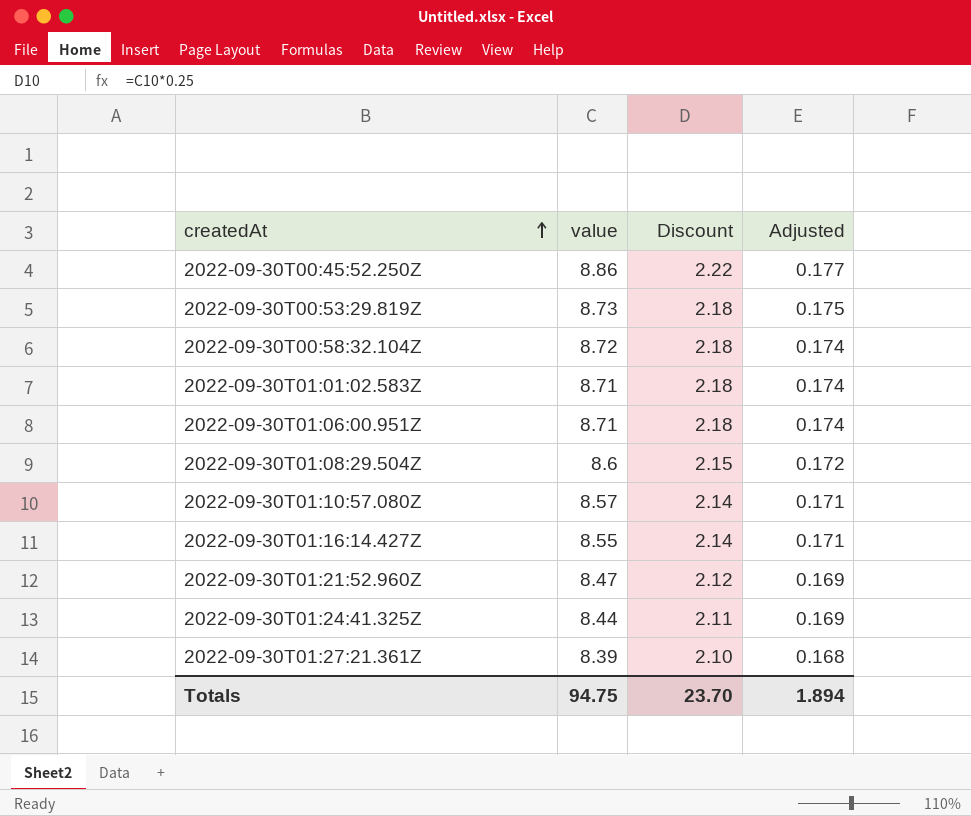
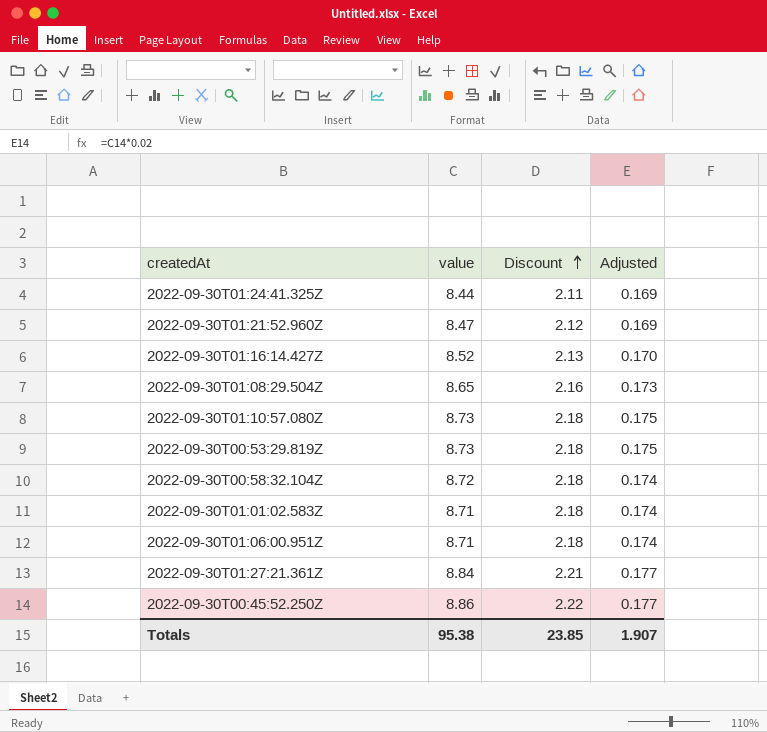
row order: createdAt ascending -> Discount ascending
2022-09-30T01:16:14.427Z | value: 8.55 -> 8.52
2022-09-30T01:16:14.427Z | Discount: 2.14 -> 2.13
2022-09-30T01:16:14.427Z | Adjusted: 0.171 -> 0.170
2022-09-30T01:08:29.504Z | value: 8.6 -> 8.65
2022-09-30T01:08:29.504Z | Discount: 2.15 -> 2.16
2022-09-30T01:08:29.504Z | Adjusted: 0.172 -> 0.173
2022-09-30T01:10:57.080Z | value: 8.57 -> 8.73
2022-09-30T01:10:57.080Z | Discount: 2.14 -> 2.18
2022-09-30T01:10:57.080Z | Adjusted: 0.171 -> 0.175
2022-09-30T01:27:21.361Z | value: 8.39 -> 8.84
2022-09-30T01:27:21.361Z | Discount: 2.10 -> 2.21
2022-09-30T01:27:21.361Z | Adjusted: 0.168 -> 0.177
Totals | value: 94.75 -> 95.38
Totals | Discount: 23.70 -> 23.85
Totals | Adjusted: 1.894 -> 1.907

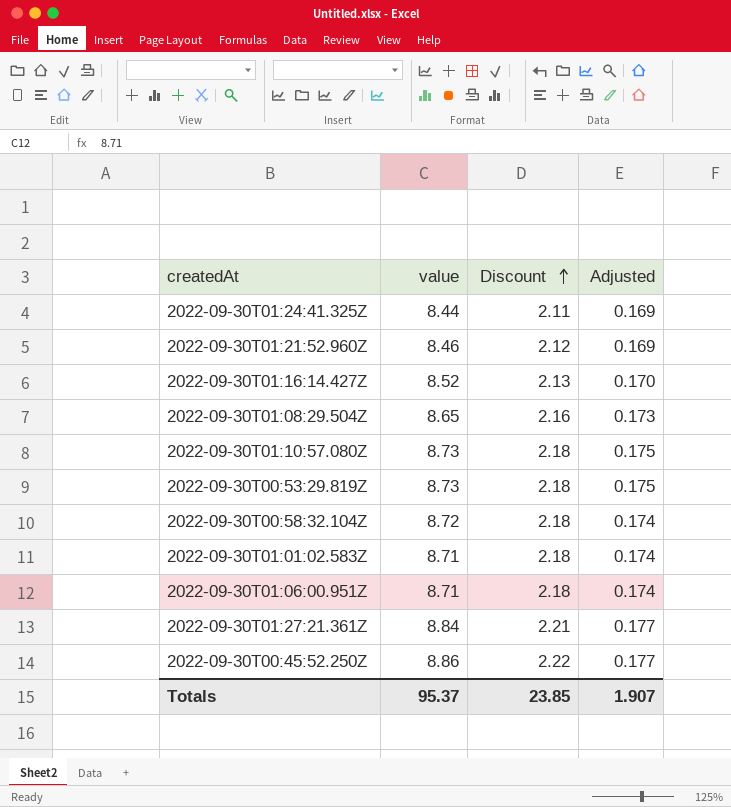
2022-09-30T01:21:52.960Z | value: 8.47 -> 8.46
Totals | value: 95.38 -> 95.37

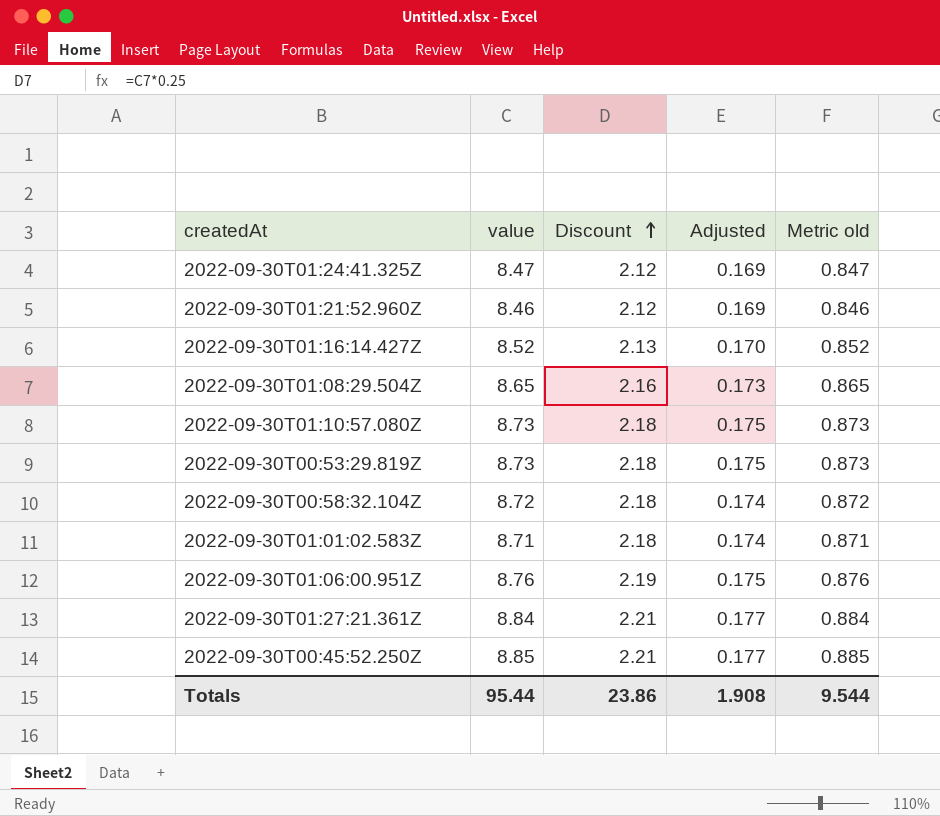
column Metric old | formula: none -> [value] * 0.1
2022-09-30T01:24:41.325Z | value: 8.44 -> 8.47
2022-09-30T01:24:41.325Z | Discount: 2.11 -> 2.12
2022-09-30T01:06:00.951Z | value: 8.71 -> 8.76
2022-09-30T01:06:00.951Z | Discount: 2.18 -> 2.19
2022-09-30T01:06:00.951Z | Adjusted: 0.174 -> 0.175
2022-09-30T00:45:52.250Z | value: 8.86 -> 8.85
2022-09-30T00:45:52.250Z | Discount: 2.22 -> 2.21
Totals | value: 95.37 -> 95.44
Totals | Discount: 23.85 -> 23.86
Totals | Adjusted: 1.907 -> 1.908

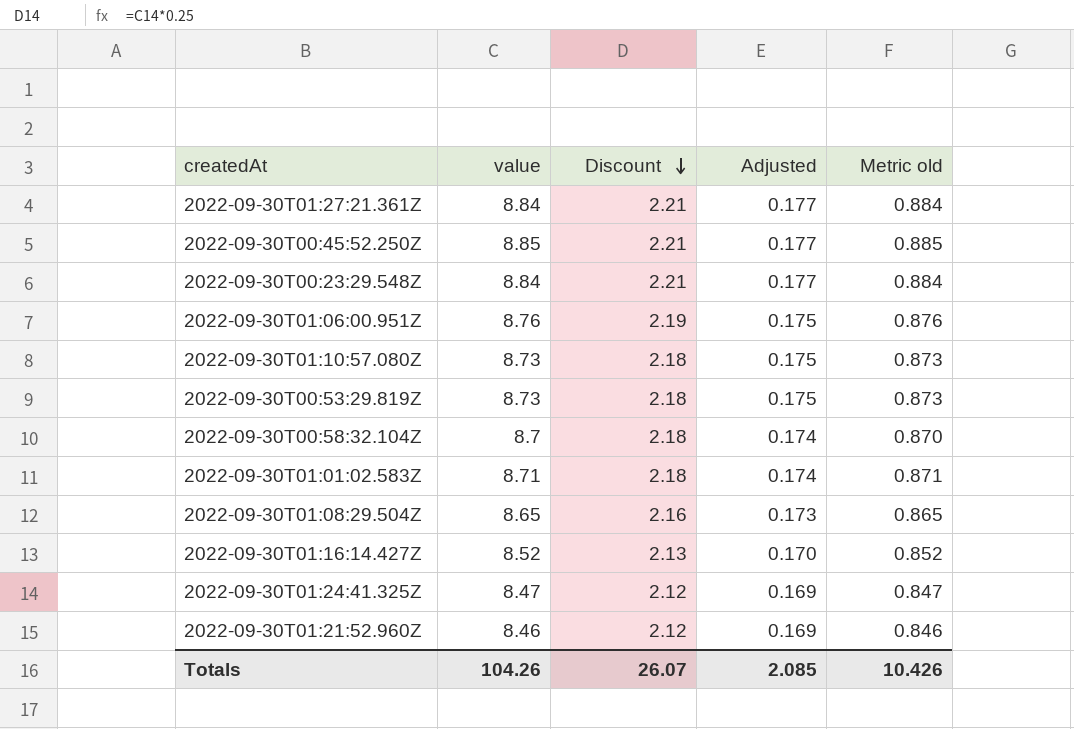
row order: Discount ascending -> Discount descending
row 2022-09-30T00:23:29.548Z: none -> 8.84 | 2.21 | 0.177 | 0.884
2022-09-30T00:58:32.104Z | value: 8.72 -> 8.7
2022-09-30T00:58:32.104Z | Metric old: 0.872 -> 0.870
Totals | value: 95.44 -> 104.26
Totals | Discount: 23.86 -> 26.07
Totals | Adjusted: 1.908 -> 2.085
Totals | Metric old: 9.544 -> 10.426

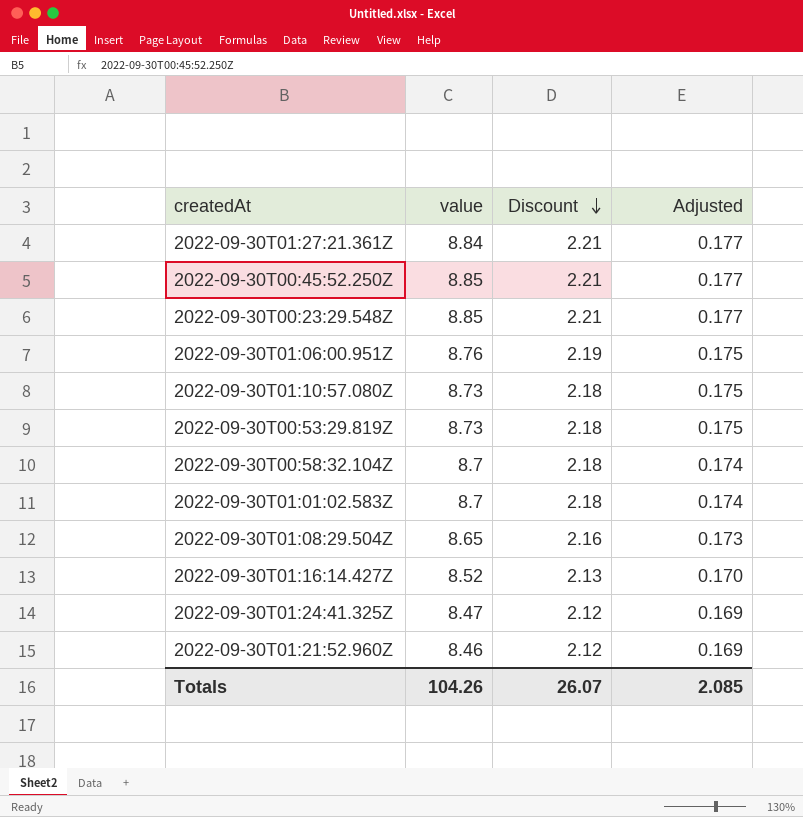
column Metric old | formula: [value] * 0.1 -> none
2022-09-30T00:23:29.548Z | value: 8.84 -> 8.85
2022-09-30T01:01:02.583Z | value: 8.71 -> 8.7

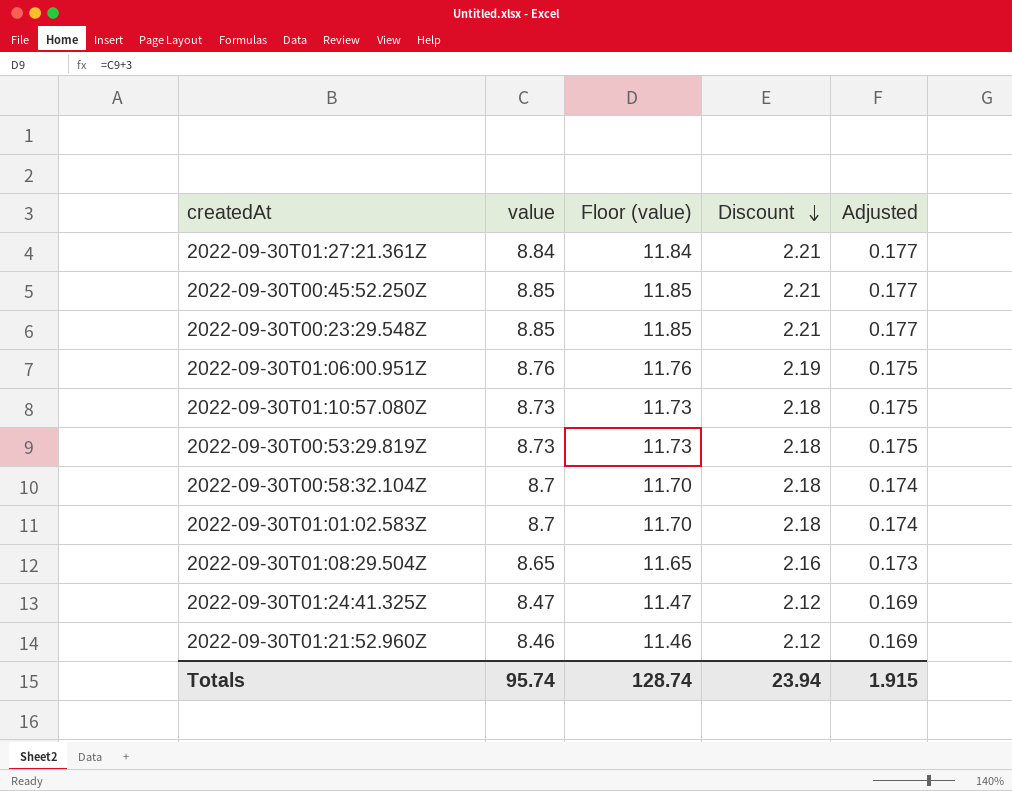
column Floor (value) | formula: none -> [value] + 3
row 2022-09-30T01:16:14.427Z: 8.52 | 2.13 | 0.170 -> none
Totals | value: 104.26 -> 95.74
Totals | Discount: 26.07 -> 23.94
Totals | Adjusted: 2.085 -> 1.915

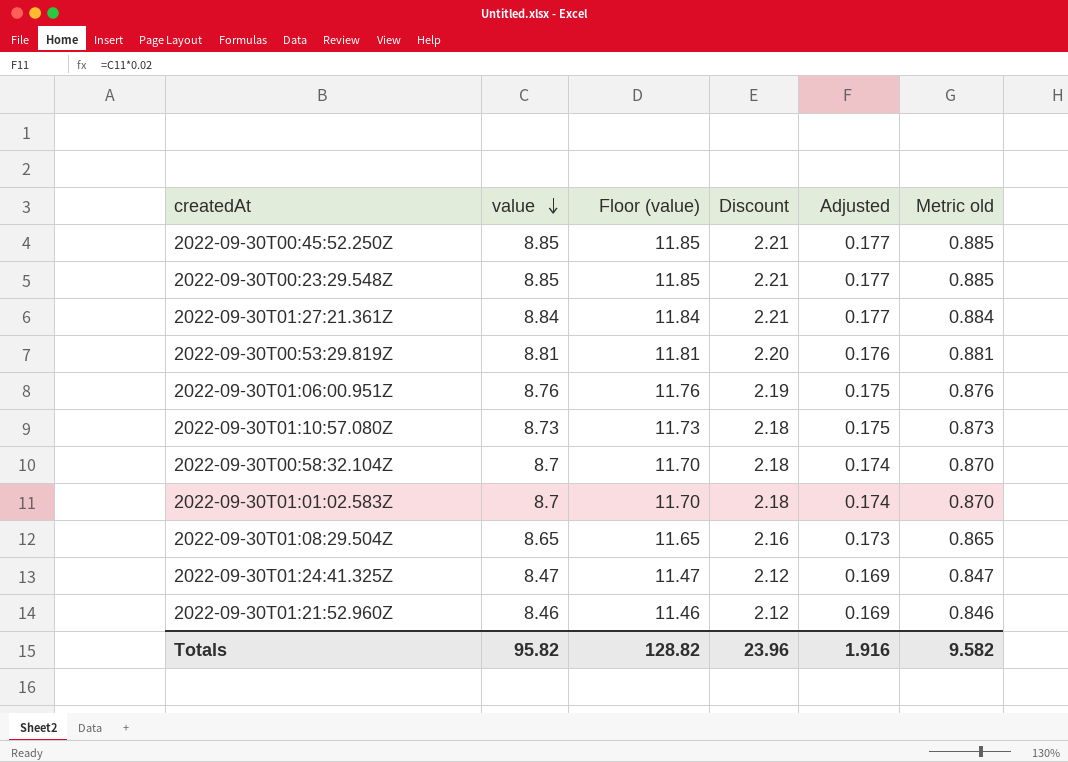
row order: Discount descending -> value descending
column Metric old | formula: none -> [value] * 0.1
2022-09-30T00:53:29.819Z | value: 8.73 -> 8.81
2022-09-30T00:53:29.819Z | Floor (value): 11.73 -> 11.81
2022-09-30T00:53:29.819Z | Discount: 2.18 -> 2.20
2022-09-30T00:53:29.819Z | Adjusted: 0.175 -> 0.176
Totals | value: 95.74 -> 95.82
Totals | Floor (value): 128.74 -> 128.82
Totals | Discount: 23.94 -> 23.96
Totals | Adjusted: 1.915 -> 1.916

